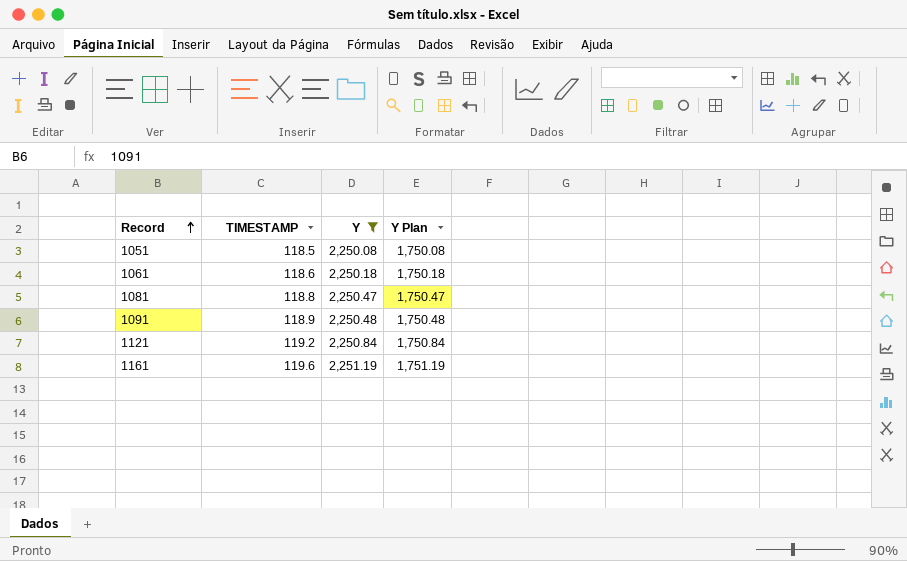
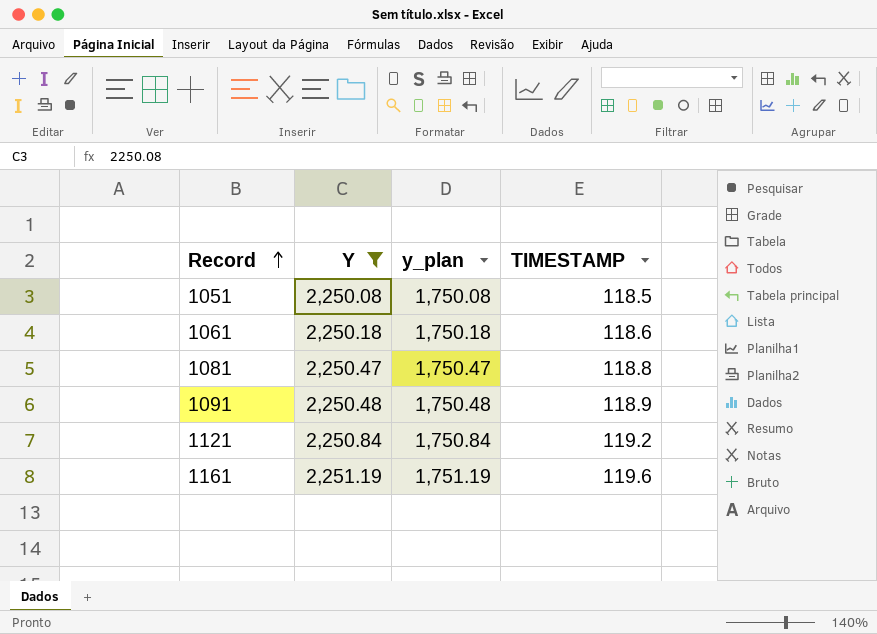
column name: Y Plan -> y_plan
column TIMESTAMP | position: 2 -> 4

